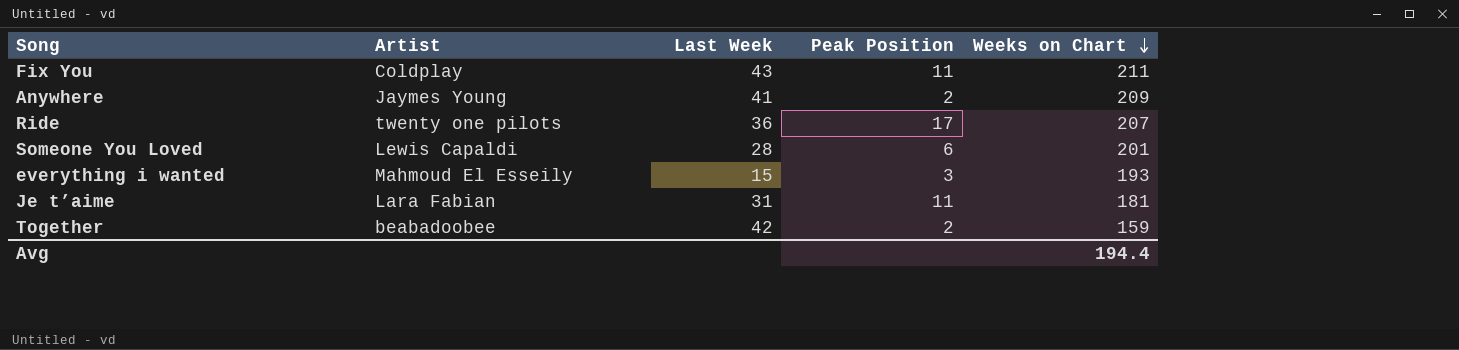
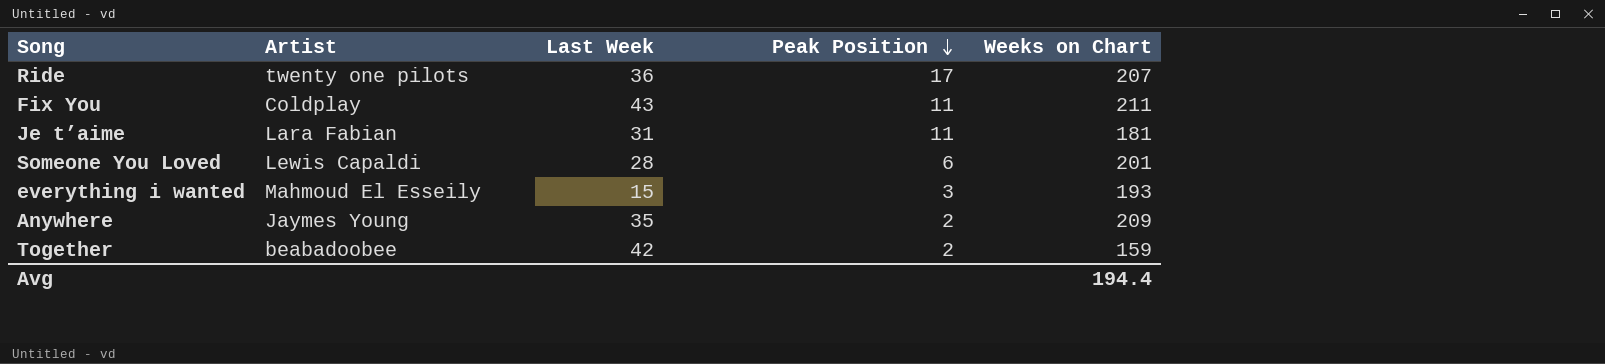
row order: Weeks on Chart descending -> Peak Position descending
Anywhere | Last Week: 41 -> 35

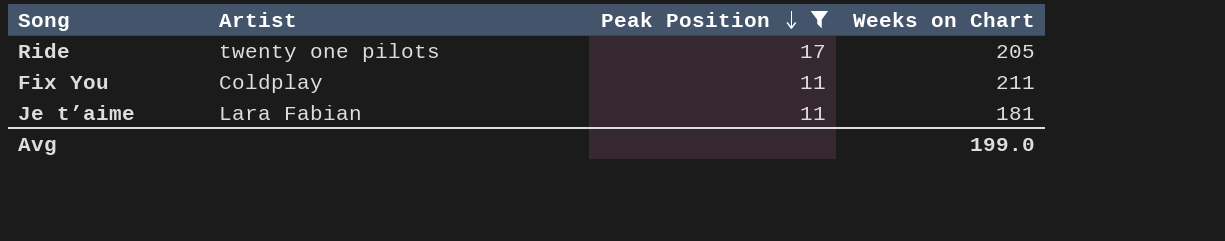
filter: none -> Peak Position >= 11
column Last Week | position: 3 -> none
Ride | Weeks on Chart: 207 -> 205
Avg | Weeks on Chart: 194.4 -> 199.0

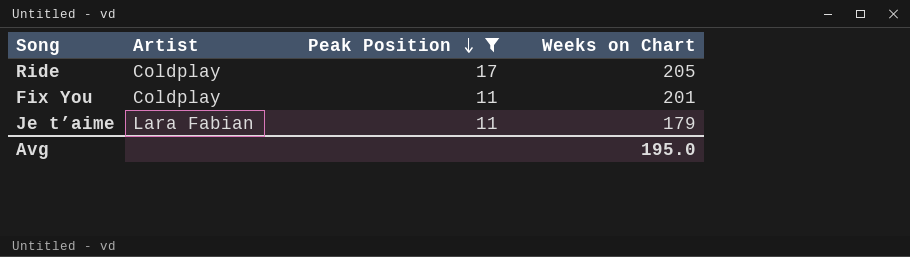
Ride | Artist: twenty one pilots -> Coldplay
Fix You | Weeks on Chart: 211 -> 201
Je t’aime | Weeks on Chart: 181 -> 179
Avg | Weeks on Chart: 199.0 -> 195.0

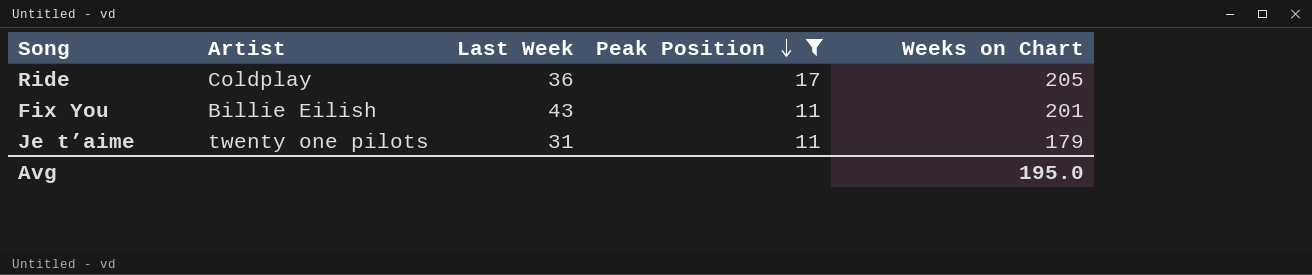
column Last Week | position: none -> 3
Fix You | Artist: Coldplay -> Billie Eilish
Je t’aime | Artist: Lara Fabian -> twenty one pilots

